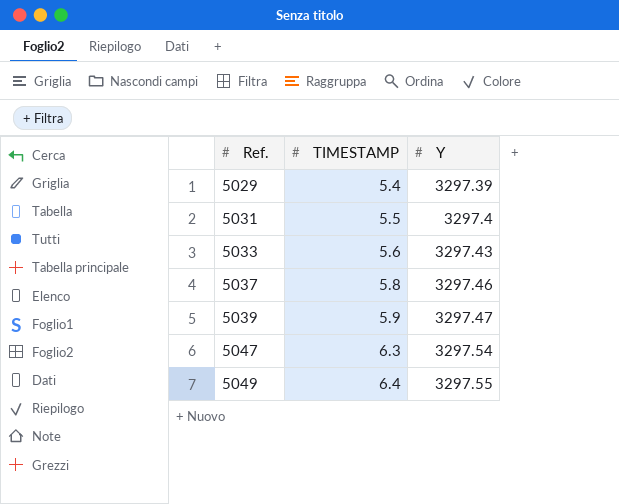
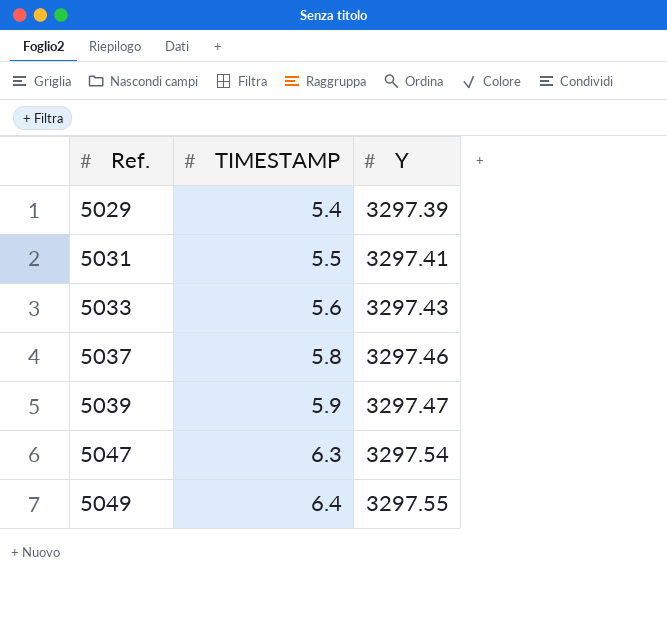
5031 | Y: 3297.4 -> 3297.41

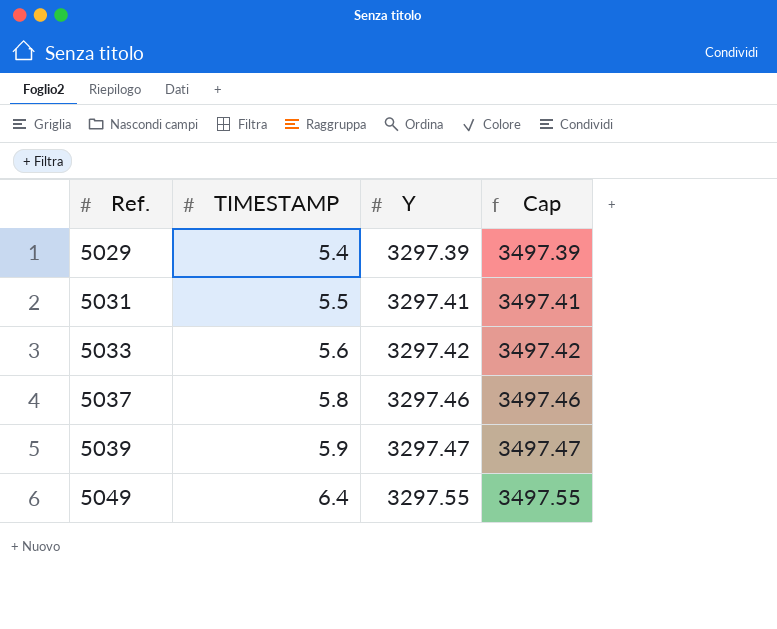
column Cap | formula: none -> [Y] + 200
row 5047: 6.3 | 3297.54 -> none
5033 | Y: 3297.43 -> 3297.42

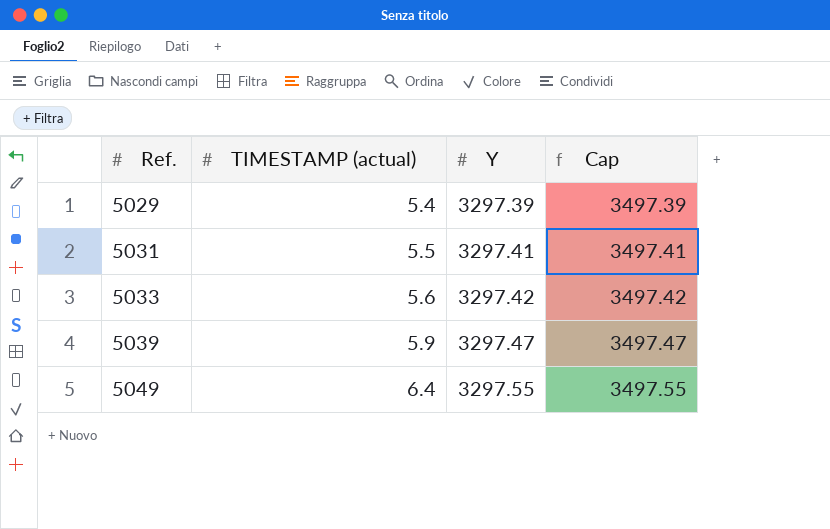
column name: TIMESTAMP -> TIMESTAMP (actual)
row 5037: 5.8 | 3297.46 | 3497.46 -> none

